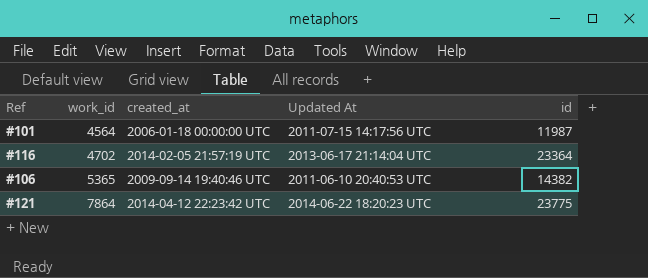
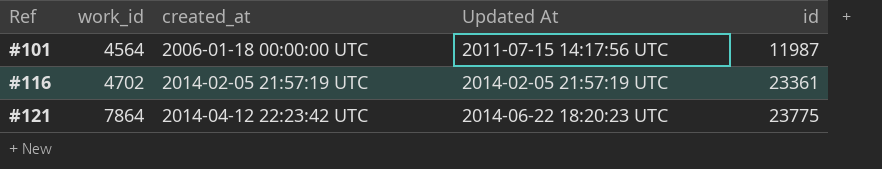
row #106: 5365 | 2009-09-14 19:40:46 UTC | 2011-06-10 20:40:53 UTC | 14382 -> none
#116 | Updated At: 2013-06-17 21:14:04 UTC -> 2014-02-05 21:57:19 UTC
#116 | id: 23364 -> 23361

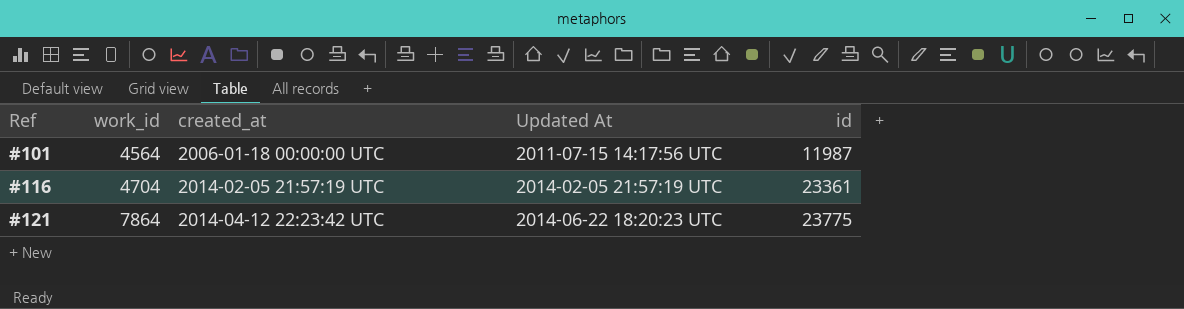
#116 | work_id: 4702 -> 4704

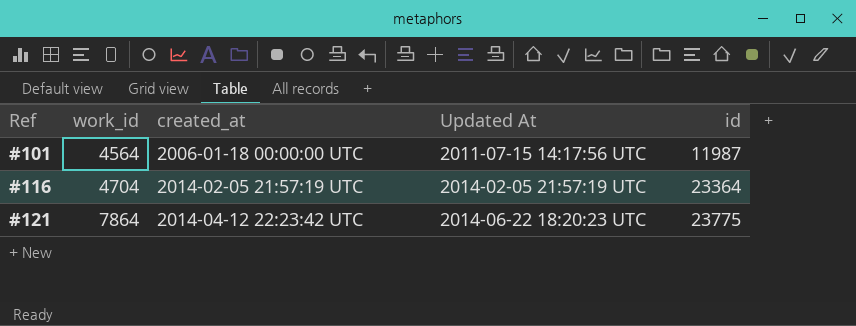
#116 | id: 23361 -> 23364

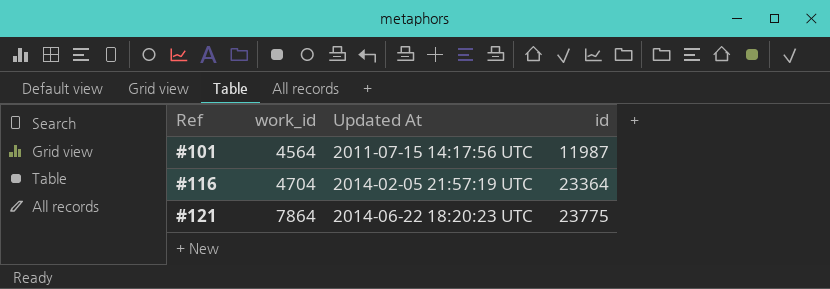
column created_at | position: 3 -> none

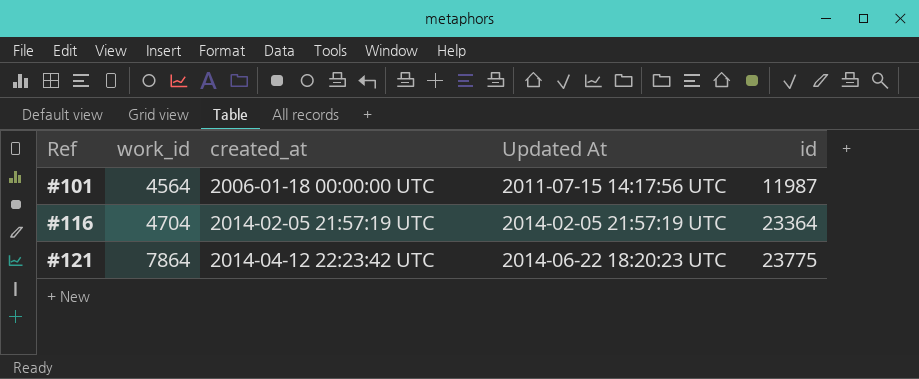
column created_at | position: none -> 3

